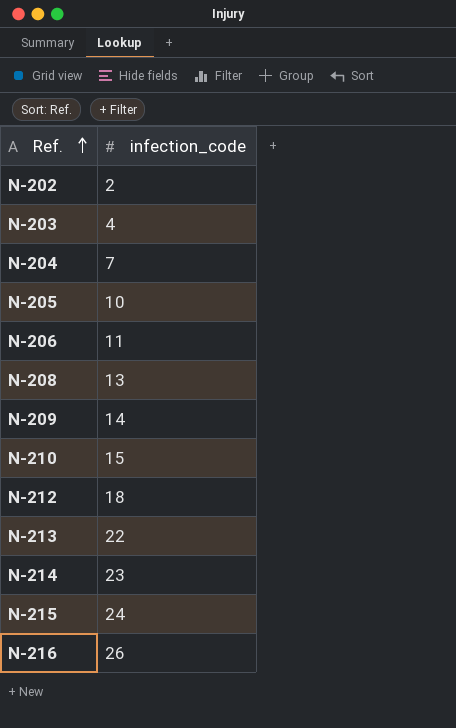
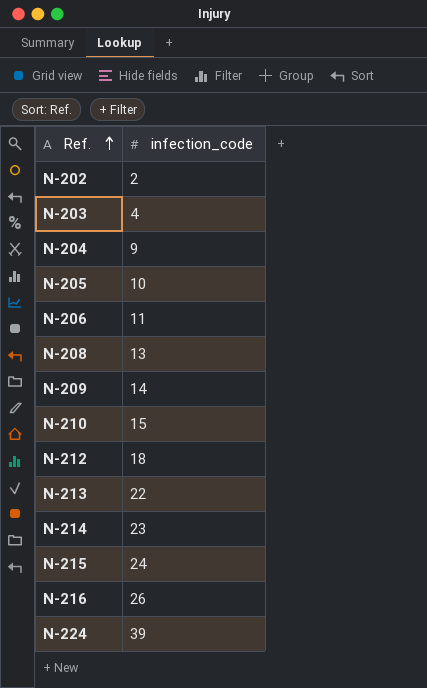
N-204 | infection_code: 7 -> 9
row N-224: none -> 39

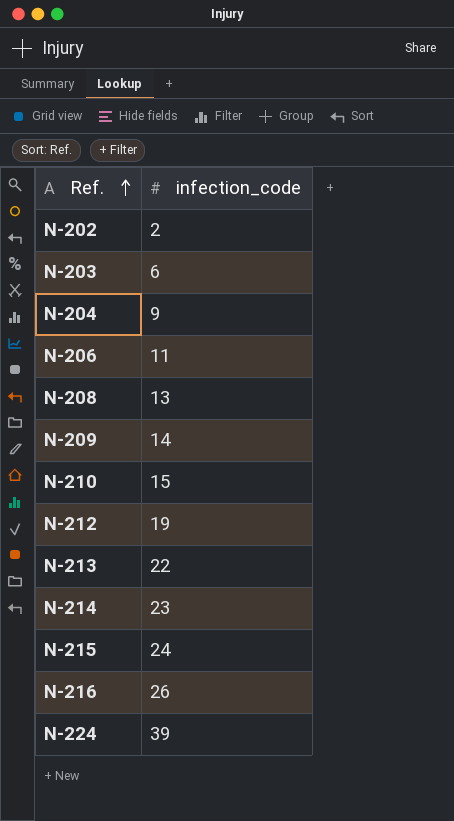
row N-205: 10 -> none
N-203 | infection_code: 4 -> 6
N-212 | infection_code: 18 -> 19

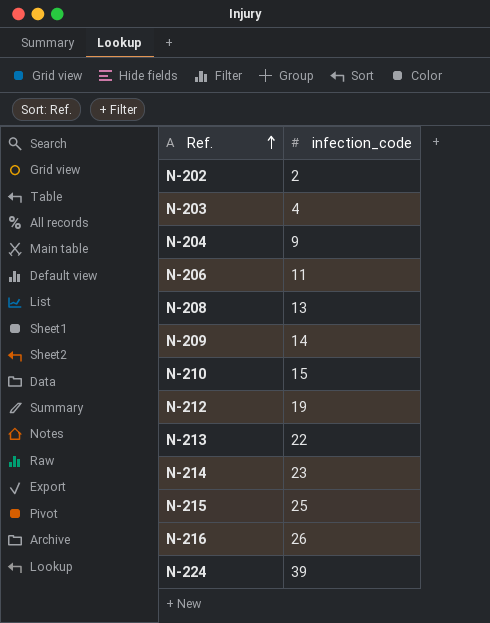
N-203 | infection_code: 6 -> 4
N-215 | infection_code: 24 -> 25

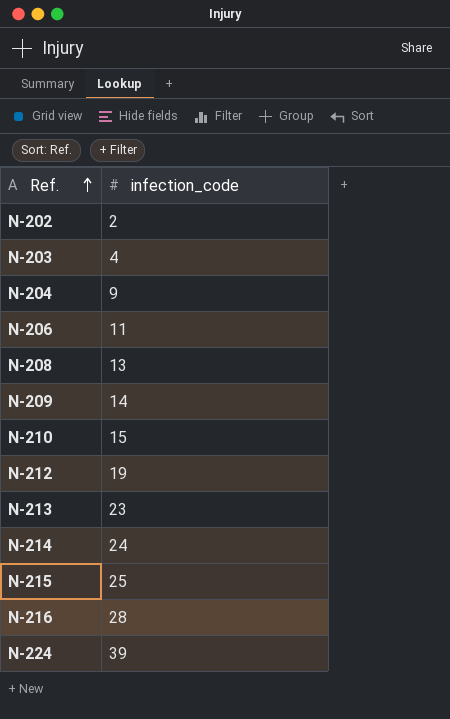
N-213 | infection_code: 22 -> 23
N-214 | infection_code: 23 -> 24
N-216 | infection_code: 26 -> 28

